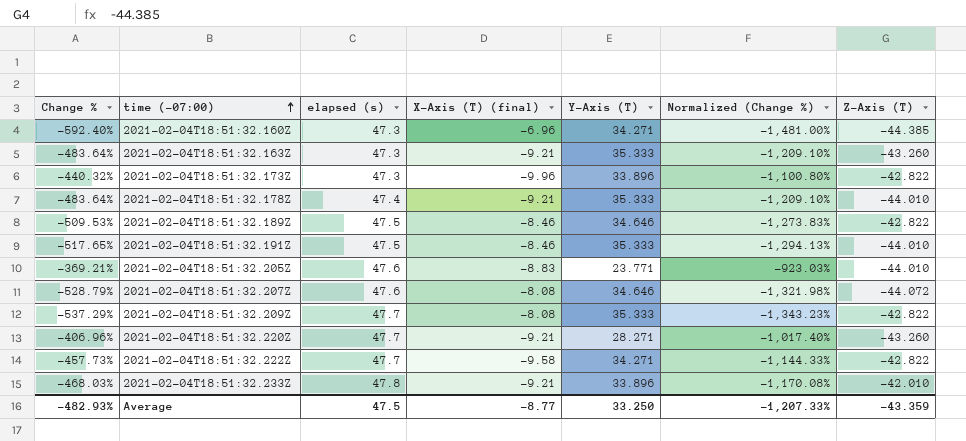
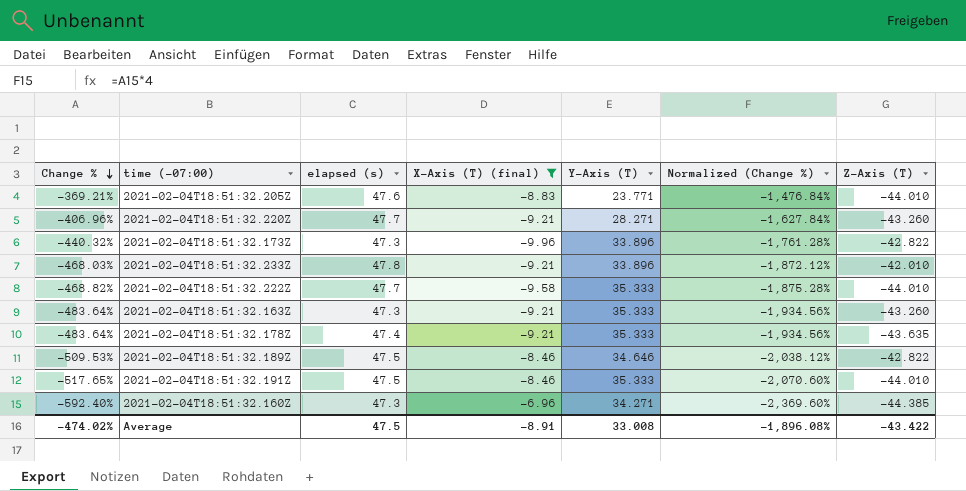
filter: none -> X-Axis (T) (final) != -8.08
row order: time (-07:00) ascending -> Change % descending
column Normalized (Change %) | formula: [Change %] * 2.5 -> [Change %] * 4
2021-02-04T18:51:32.222Z | Change %: -457.73% -> -468.82%
2021-02-04T18:51:32.222Z | Y-Axis (T): 34.271 -> 35.333
2021-02-04T18:51:32.222Z | Z-Axis (T): -42.822 -> -44.010
2021-02-04T18:51:32.178Z | Z-Axis (T): -44.010 -> -43.635
Average | Change %: -482.93% -> -474.02%
Average | X-Axis (T) (final): -8.77 -> -8.91
Average | Y-Axis (T): 33.250 -> 33.008
Average | Normalized (Change %): -1,207.33% -> -1,896.08%
Average | Z-Axis (T): -43.359 -> -43.422

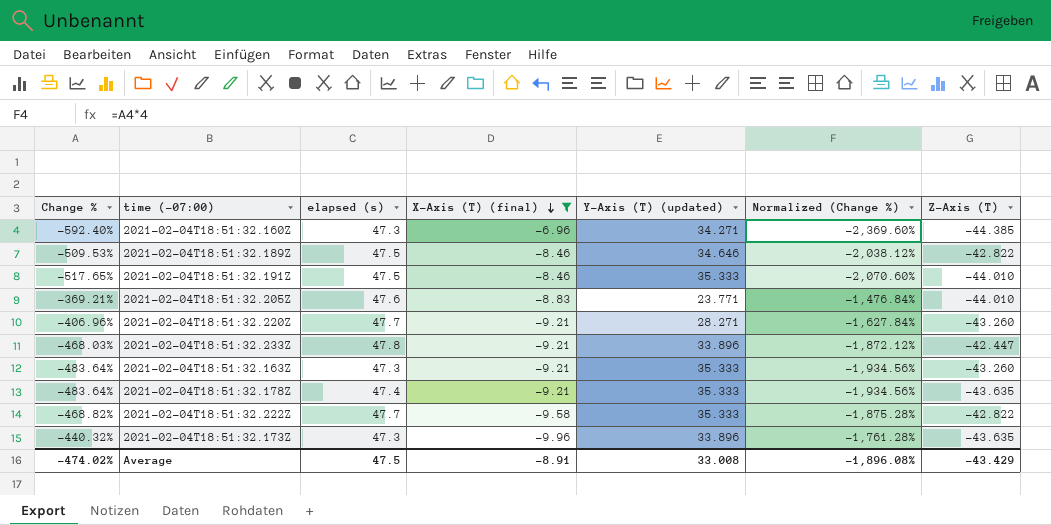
row order: Change % descending -> X-Axis (T) (final) descending
column name: Y-Axis (T) -> Y-Axis (T) (updated)
2021-02-04T18:51:32.233Z | Z-Axis (T): -42.010 -> -42.447
2021-02-04T18:51:32.222Z | Z-Axis (T): -44.010 -> -42.822
2021-02-04T18:51:32.173Z | Z-Axis (T): -42.822 -> -43.635
Average | Z-Axis (T): -43.422 -> -43.429

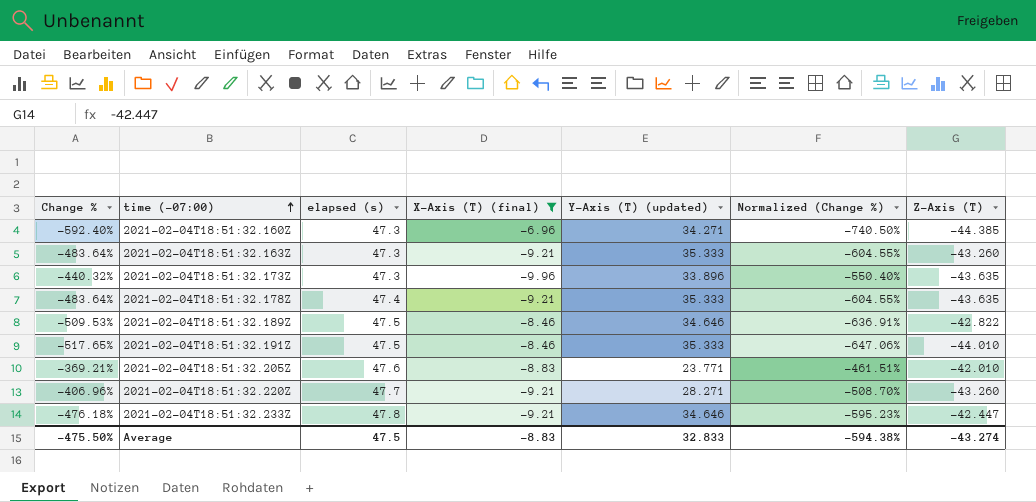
row order: X-Axis (T) (final) descending -> time (-07:00) ascending
column Normalized (Change %) | formula: [Change %] * 4 -> [Change %] * 1.25
row 2021-02-04T18:51:32.222Z: -468.82% | 47.7 | -9.58 | 35.333 | -1,875.28% | -42.822 -> none
2021-02-04T18:51:32.205Z | Z-Axis (T): -44.010 -> -42.010
2021-02-04T18:51:32.233Z | Change %: -468.03% -> -476.18%
2021-02-04T18:51:32.233Z | Y-Axis (T) (updated): 33.896 -> 34.646
Average | Change %: -474.02% -> -475.50%
Average | X-Axis (T) (final): -8.91 -> -8.83
Average | Y-Axis (T) (updated): 33.008 -> 32.833
Average | Normalized (Change %): -1,896.08% -> -594.38%
Average | Z-Axis (T): -43.429 -> -43.274

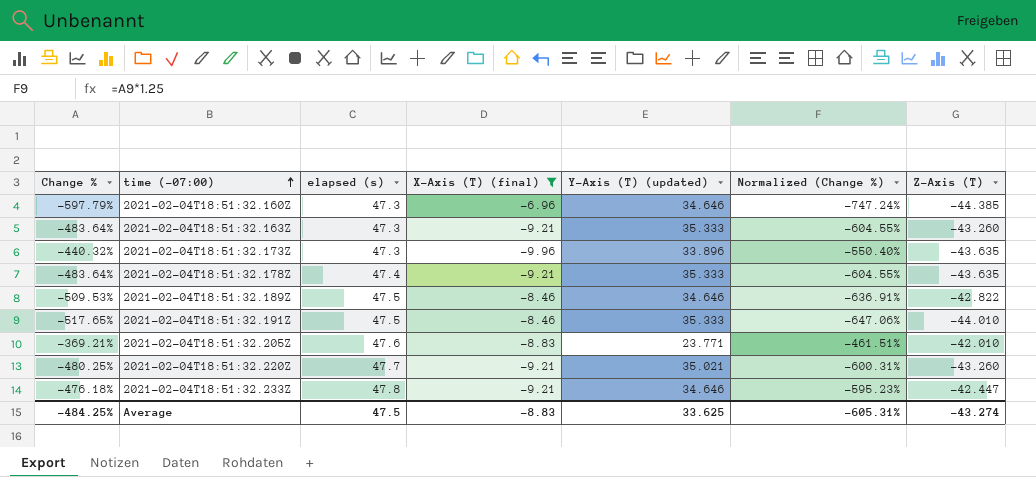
2021-02-04T18:51:32.160Z | Change %: -592.40% -> -597.79%
2021-02-04T18:51:32.160Z | Y-Axis (T) (updated): 34.271 -> 34.646
2021-02-04T18:51:32.160Z | Normalized (Change %): -740.50% -> -747.24%
2021-02-04T18:51:32.220Z | Change %: -406.96% -> -480.25%
2021-02-04T18:51:32.220Z | Y-Axis (T) (updated): 28.271 -> 35.021
2021-02-04T18:51:32.220Z | Normalized (Change %): -508.70% -> -600.31%
Average | Change %: -475.50% -> -484.25%
Average | Y-Axis (T) (updated): 32.833 -> 33.625
Average | Normalized (Change %): -594.38% -> -605.31%

